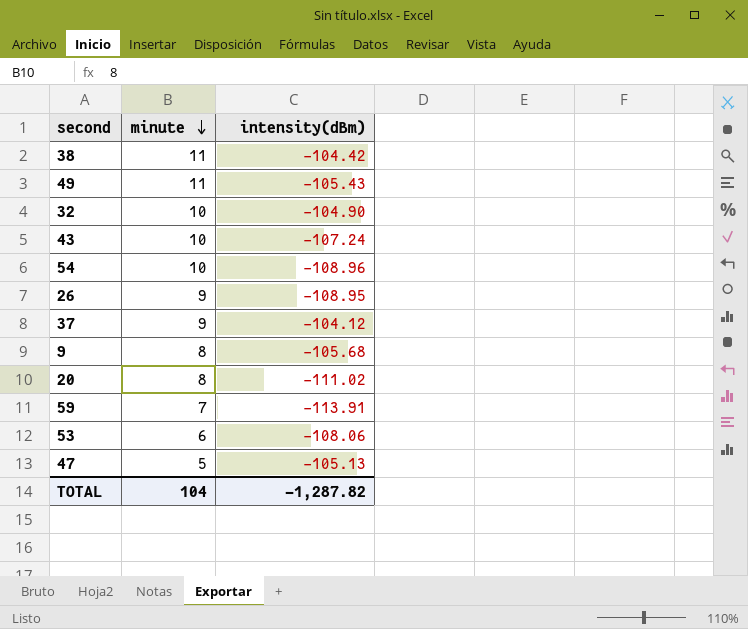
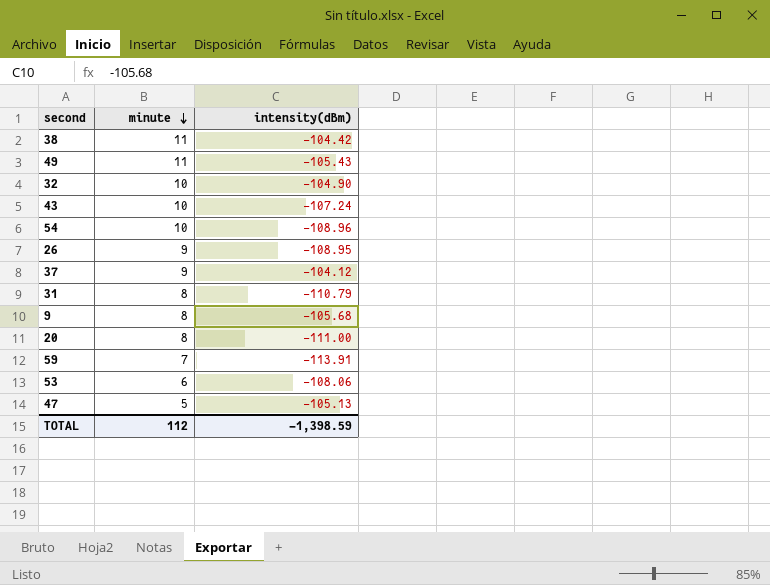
row 31: none -> 8 | -110.79
20 | intensity(dBm): -111.02 -> -111.00
TOTAL | minute: 104 -> 112
TOTAL | intensity(dBm): -1,287.82 -> -1,398.59

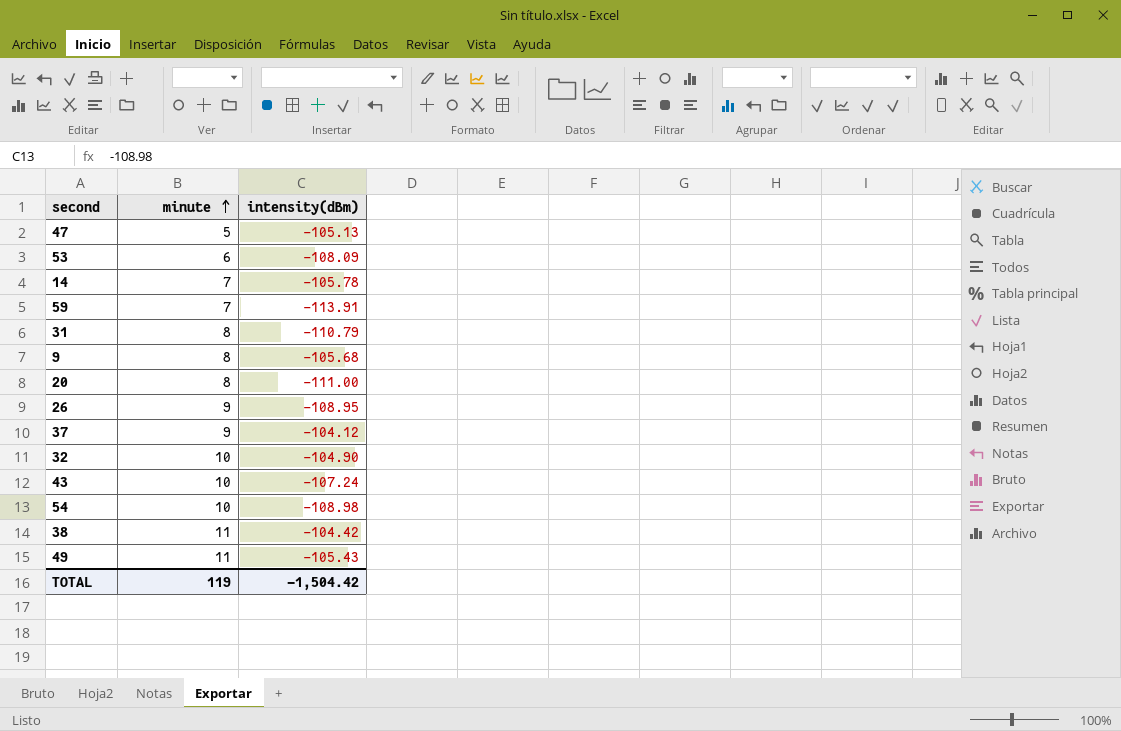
row order: minute descending -> minute ascending
53 | intensity(dBm): -108.06 -> -108.09
row 14: none -> 7 | -105.78
54 | intensity(dBm): -108.96 -> -108.98
TOTAL | minute: 112 -> 119
TOTAL | intensity(dBm): -1,398.59 -> -1,504.42

